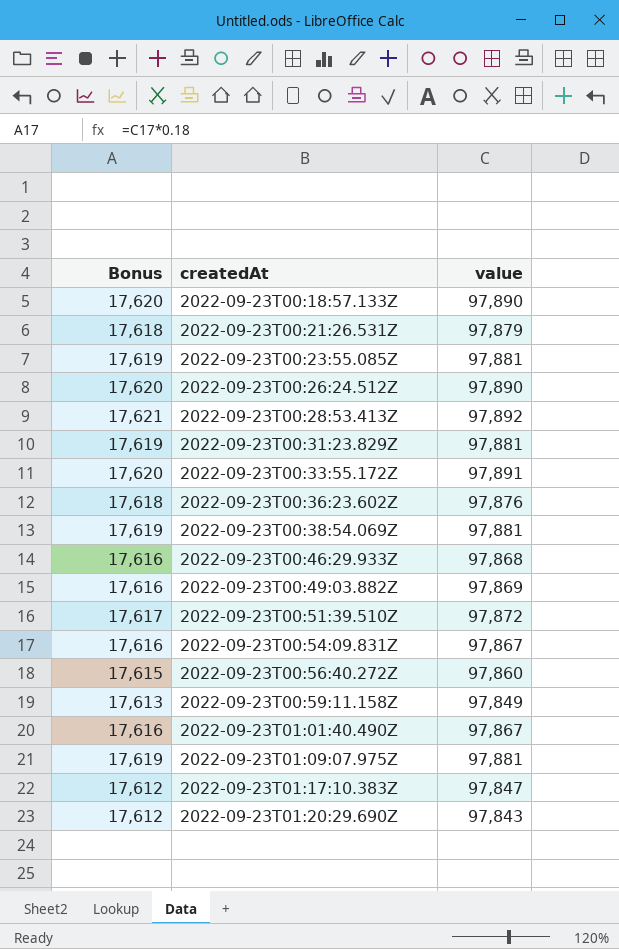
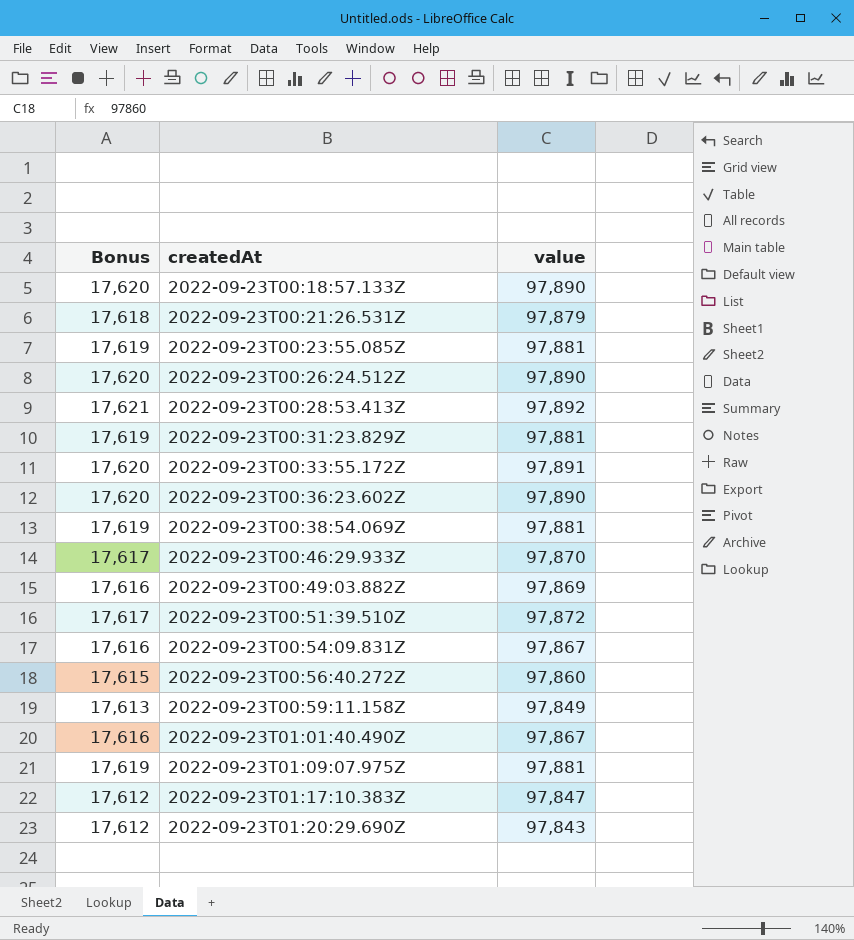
2022-09-23T00:36:23.602Z | Bonus: 17,618 -> 17,620
2022-09-23T00:36:23.602Z | value: 97,876 -> 97,890
2022-09-23T00:46:29.933Z | Bonus: 17,616 -> 17,617
2022-09-23T00:46:29.933Z | value: 97,868 -> 97,870

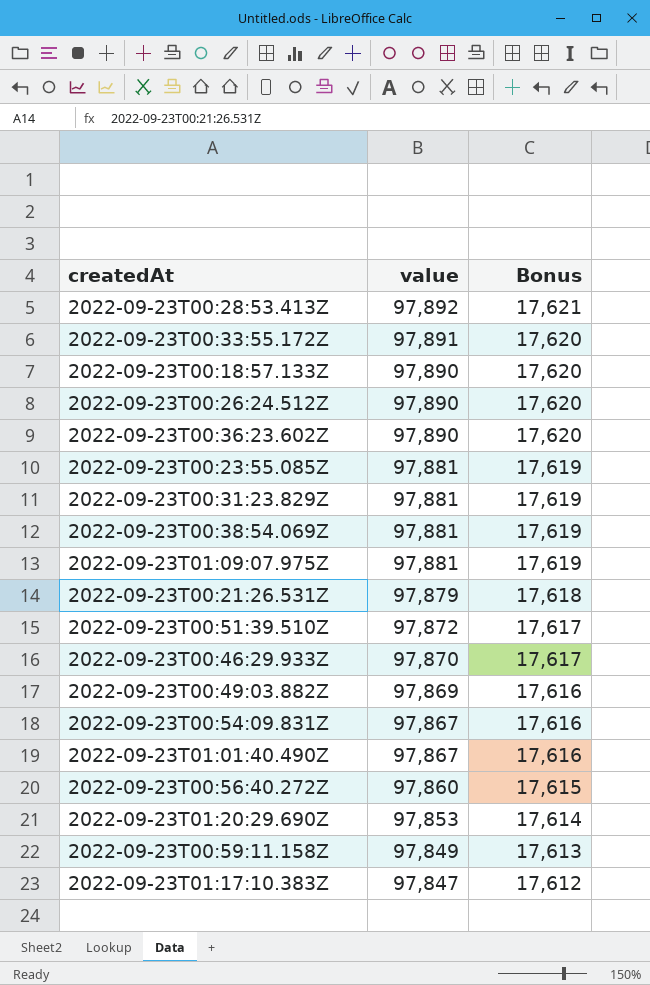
row order: createdAt ascending -> value descending
column Bonus | position: 1 -> 3
2022-09-23T01:20:29.690Z | value: 97,843 -> 97,853
2022-09-23T01:20:29.690Z | Bonus: 17,612 -> 17,614

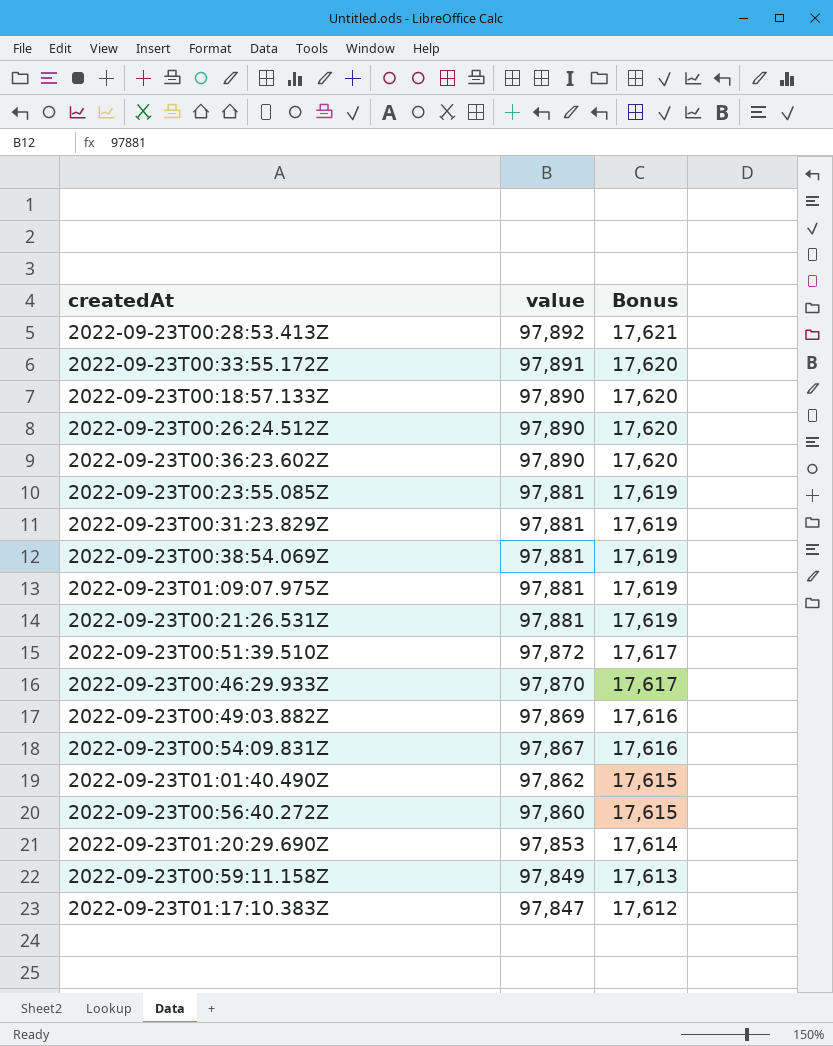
2022-09-23T00:21:26.531Z | value: 97,879 -> 97,881
2022-09-23T00:21:26.531Z | Bonus: 17,618 -> 17,619
2022-09-23T01:01:40.490Z | value: 97,867 -> 97,862
2022-09-23T01:01:40.490Z | Bonus: 17,616 -> 17,615

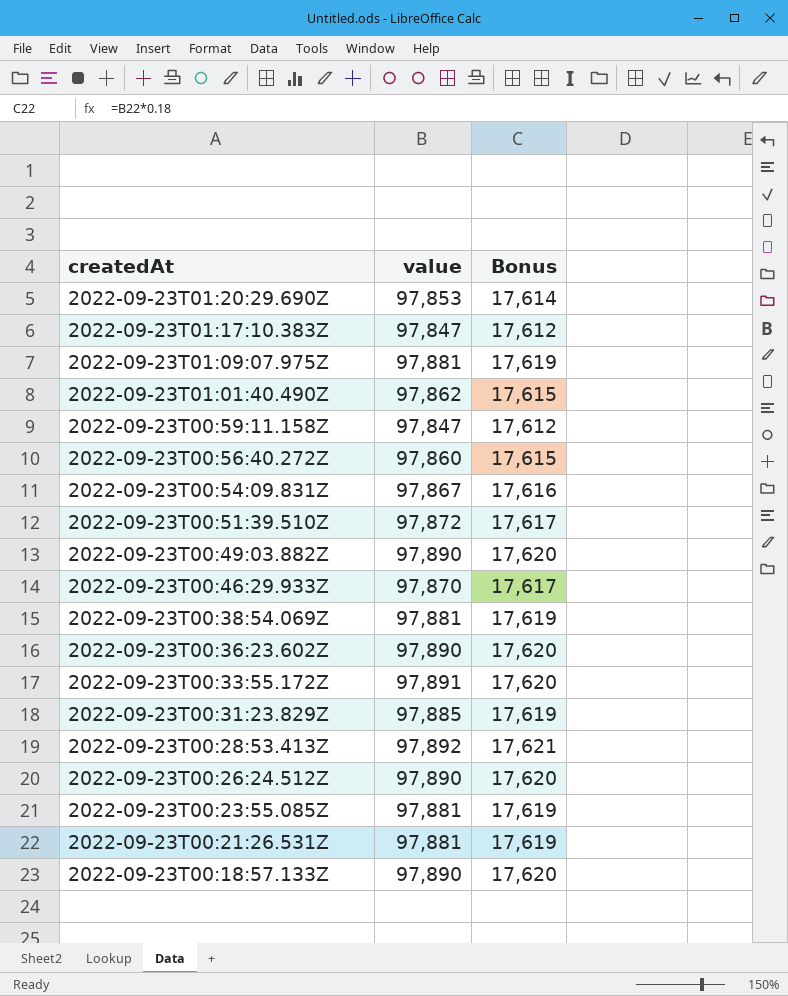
row order: value descending -> createdAt descending
2022-09-23T00:59:11.158Z | value: 97,849 -> 97,847
2022-09-23T00:59:11.158Z | Bonus: 17,613 -> 17,612
2022-09-23T00:49:03.882Z | value: 97,869 -> 97,890
2022-09-23T00:49:03.882Z | Bonus: 17,616 -> 17,620
2022-09-23T00:31:23.829Z | value: 97,881 -> 97,885

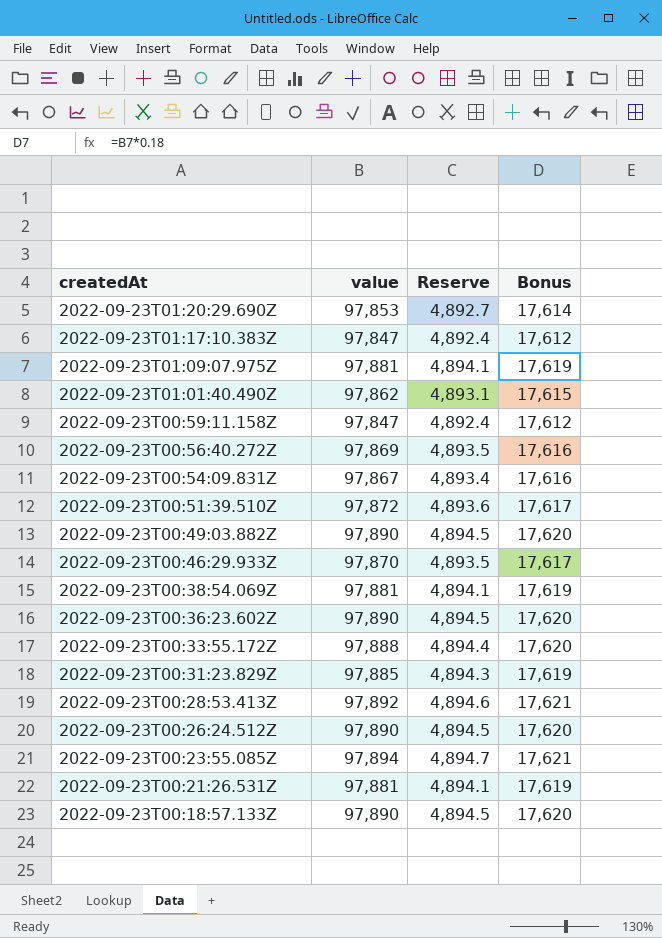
column Reserve | formula: none -> [value] * 0.05
2022-09-23T00:56:40.272Z | value: 97,860 -> 97,869
2022-09-23T00:56:40.272Z | Bonus: 17,615 -> 17,616
2022-09-23T00:33:55.172Z | value: 97,891 -> 97,888
2022-09-23T00:23:55.085Z | value: 97,881 -> 97,894
2022-09-23T00:23:55.085Z | Bonus: 17,619 -> 17,621

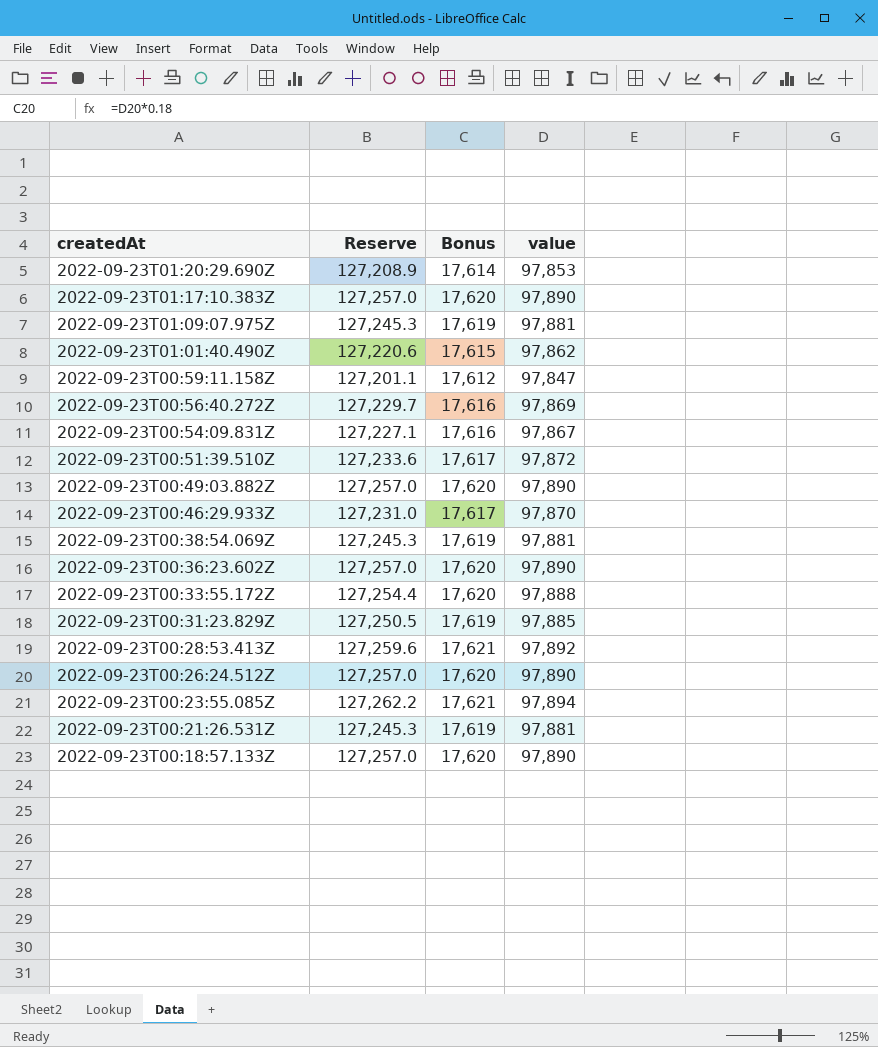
column Reserve | formula: [value] * 0.05 -> [value] * 1.3
column value | position: 2 -> 4
2022-09-23T01:17:10.383Z | Bonus: 17,612 -> 17,620
2022-09-23T01:17:10.383Z | value: 97,847 -> 97,890

